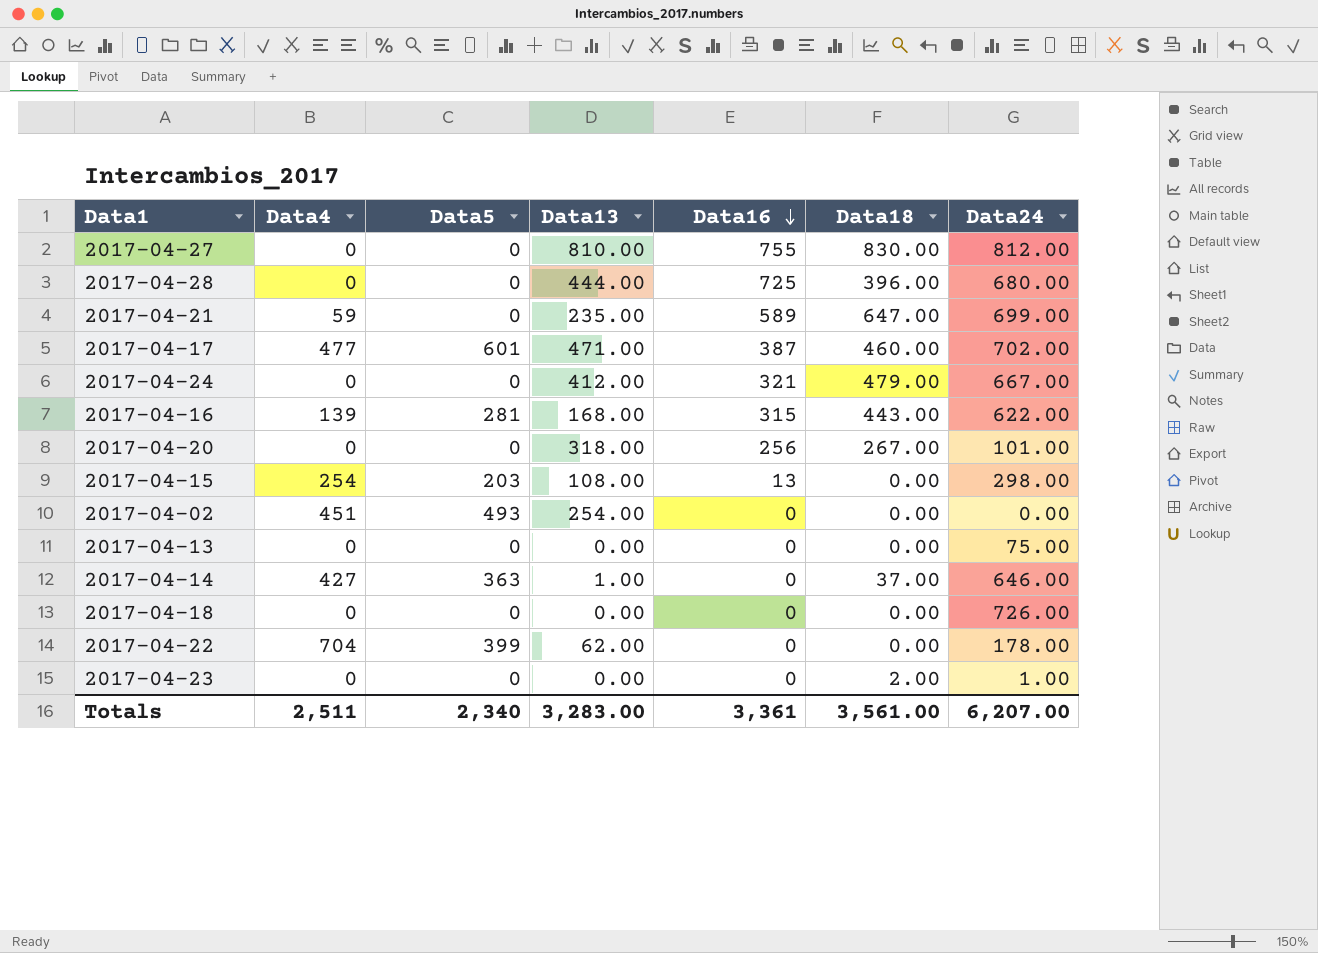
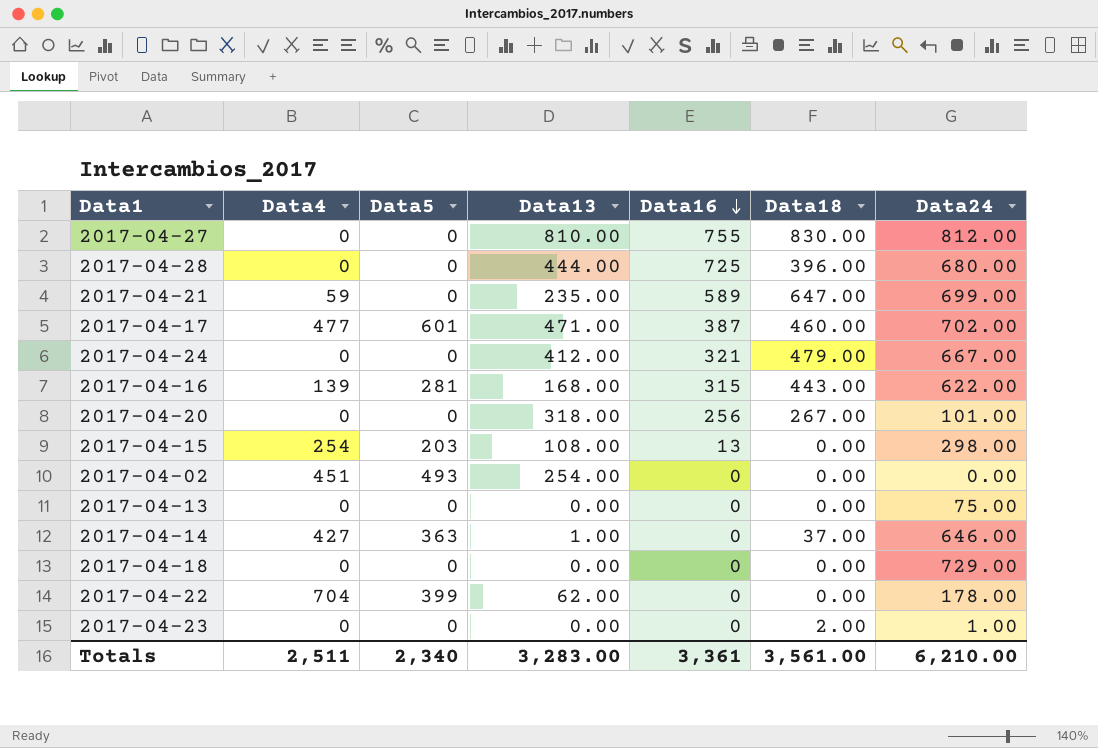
2017-04-18 | Data24: 726.00 -> 729.00
Totals | Data24: 6,207.00 -> 6,210.00

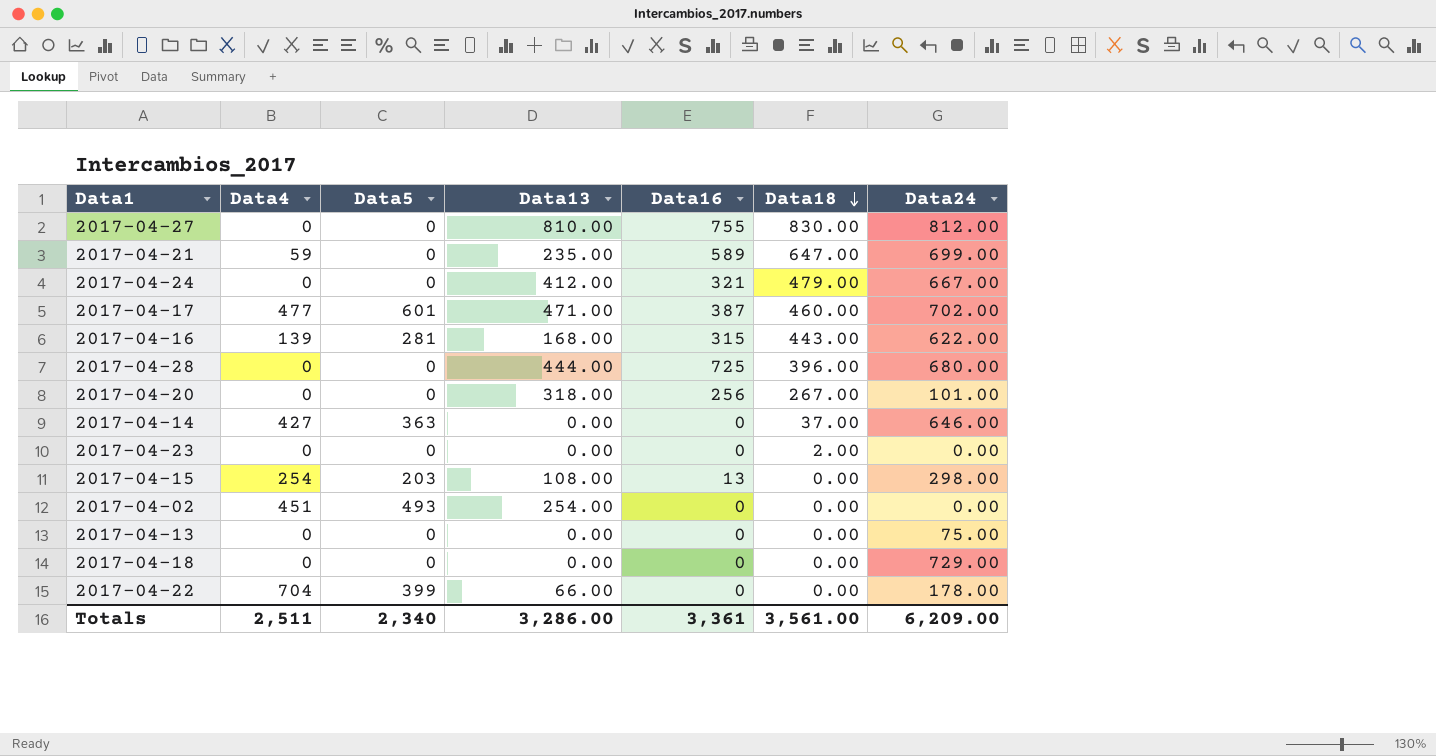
row order: Data16 descending -> Data18 descending
2017-04-14 | Data13: 1.00 -> 0.00
2017-04-23 | Data24: 1.00 -> 0.00
2017-04-22 | Data13: 62.00 -> 66.00
Totals | Data13: 3,283.00 -> 3,286.00
Totals | Data24: 6,210.00 -> 6,209.00

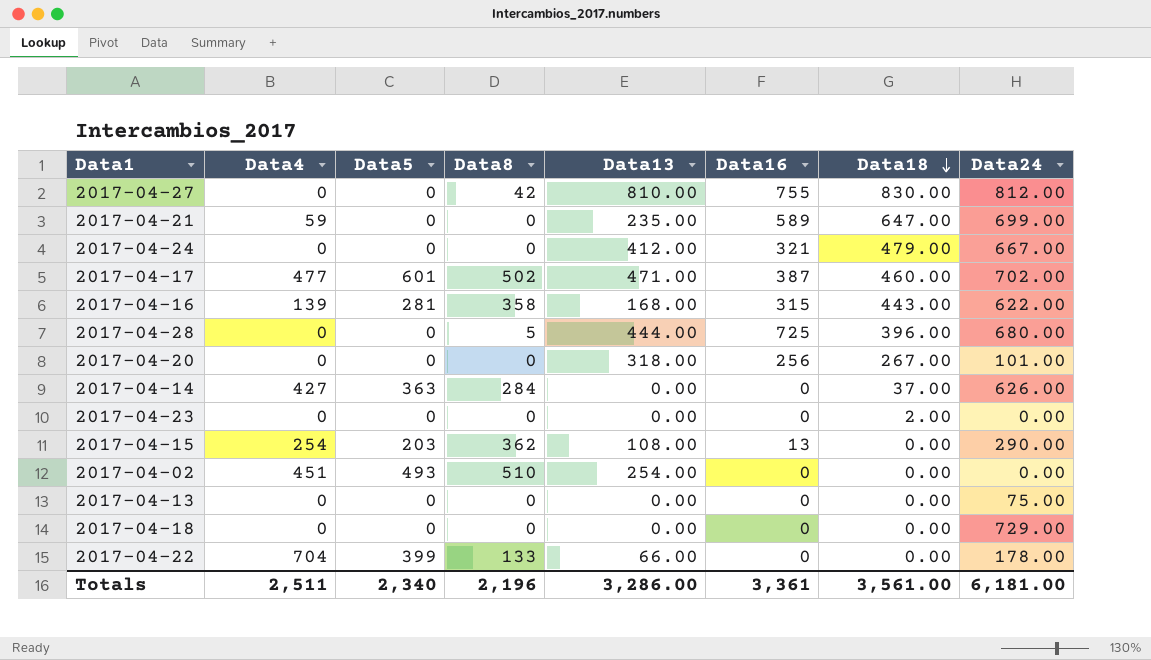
column Data8 | position: none -> 4
2017-04-14 | Data24: 646.00 -> 626.00
2017-04-15 | Data24: 298.00 -> 290.00
Totals | Data24: 6,209.00 -> 6,181.00

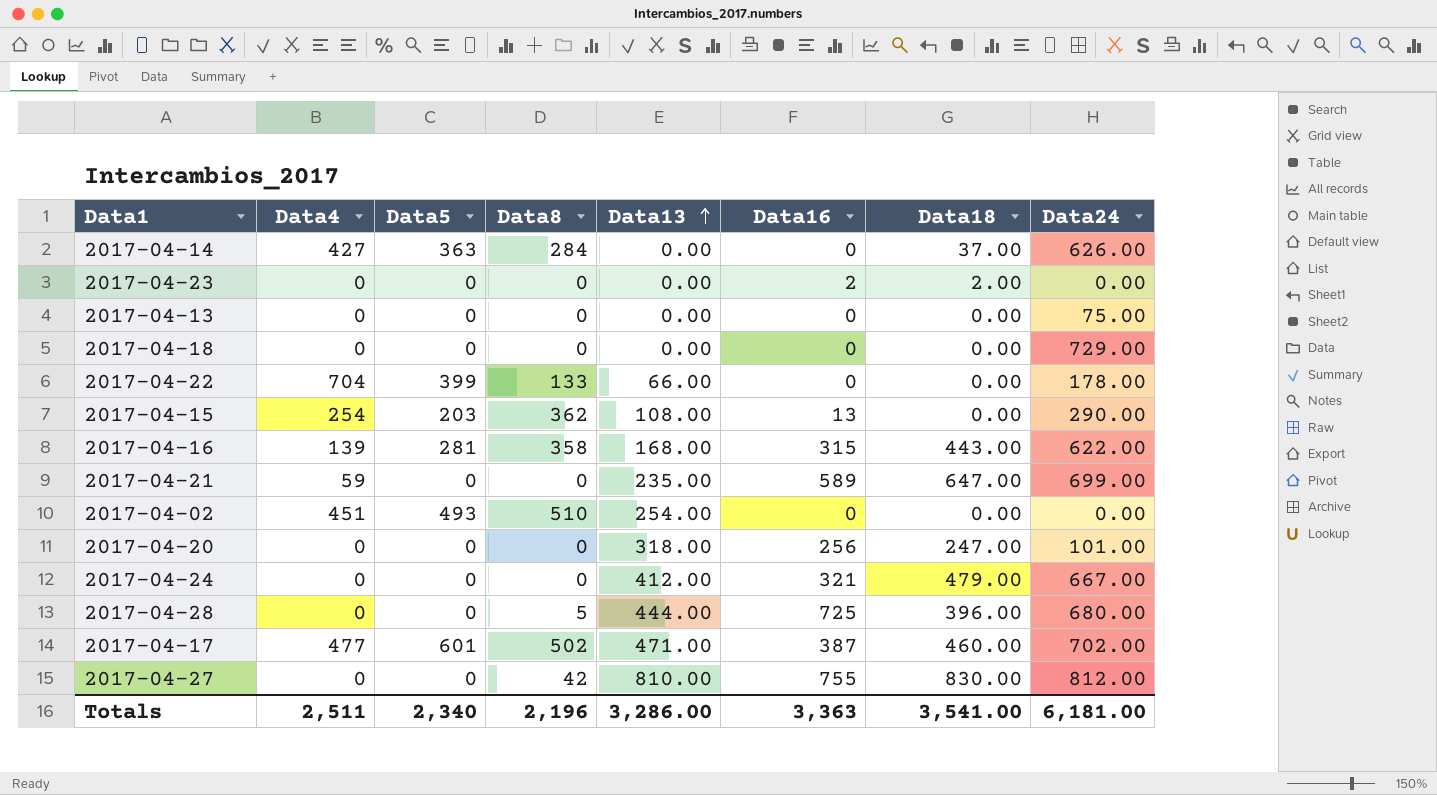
row order: Data18 descending -> Data13 ascending
2017-04-23 | Data16: 0 -> 2
2017-04-20 | Data18: 267.00 -> 247.00
Totals | Data16: 3,361 -> 3,363
Totals | Data18: 3,561.00 -> 3,541.00

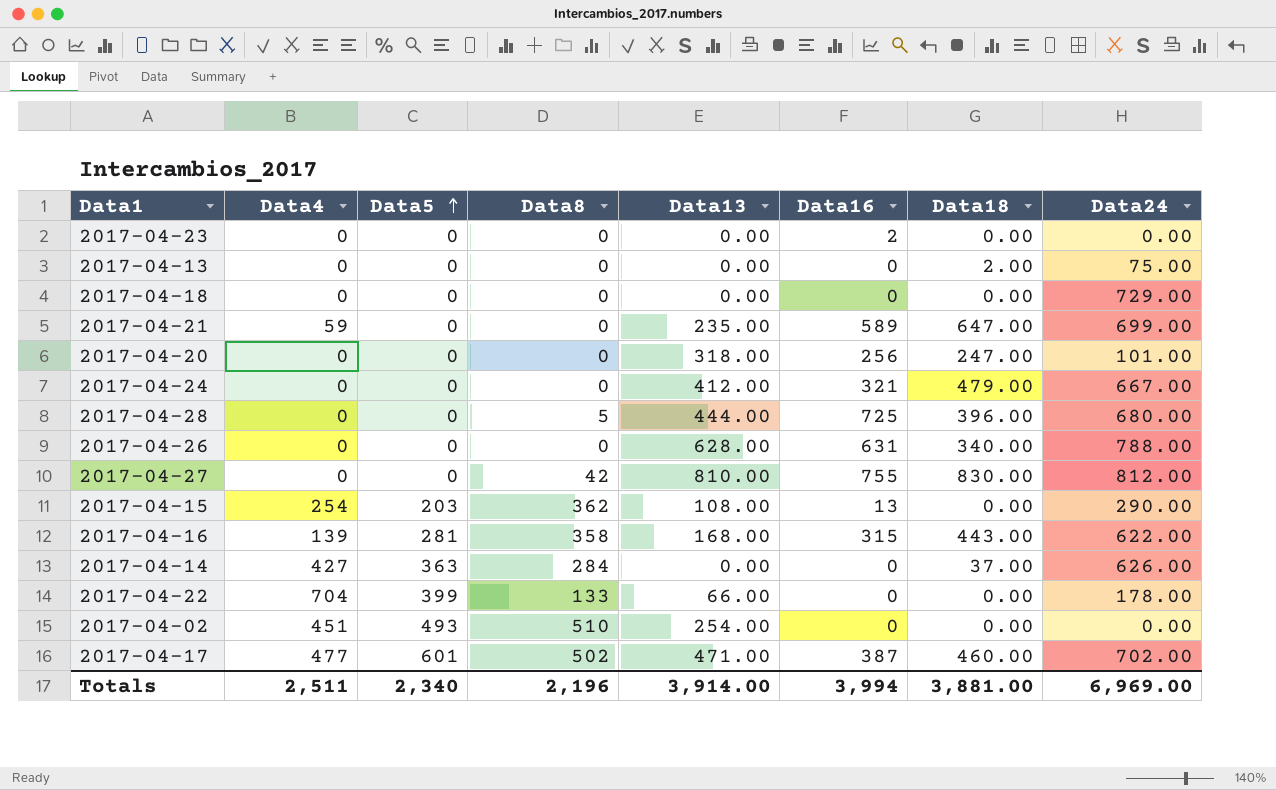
row order: Data13 ascending -> Data5 ascending
2017-04-23 | Data18: 2.00 -> 0.00
2017-04-13 | Data18: 0.00 -> 2.00
row 2017-04-26: none -> 0 | 0 | 0 | 628.00 | 631 | 340.00 | 788.00
Totals | Data13: 3,286.00 -> 3,914.00
Totals | Data16: 3,363 -> 3,994
Totals | Data18: 3,541.00 -> 3,881.00
Totals | Data24: 6,181.00 -> 6,969.00

